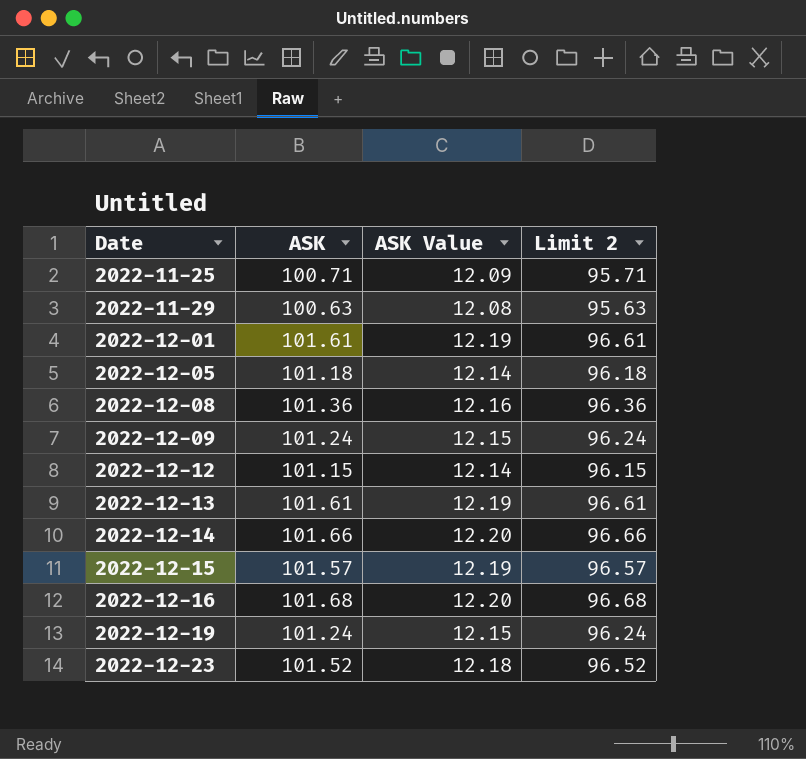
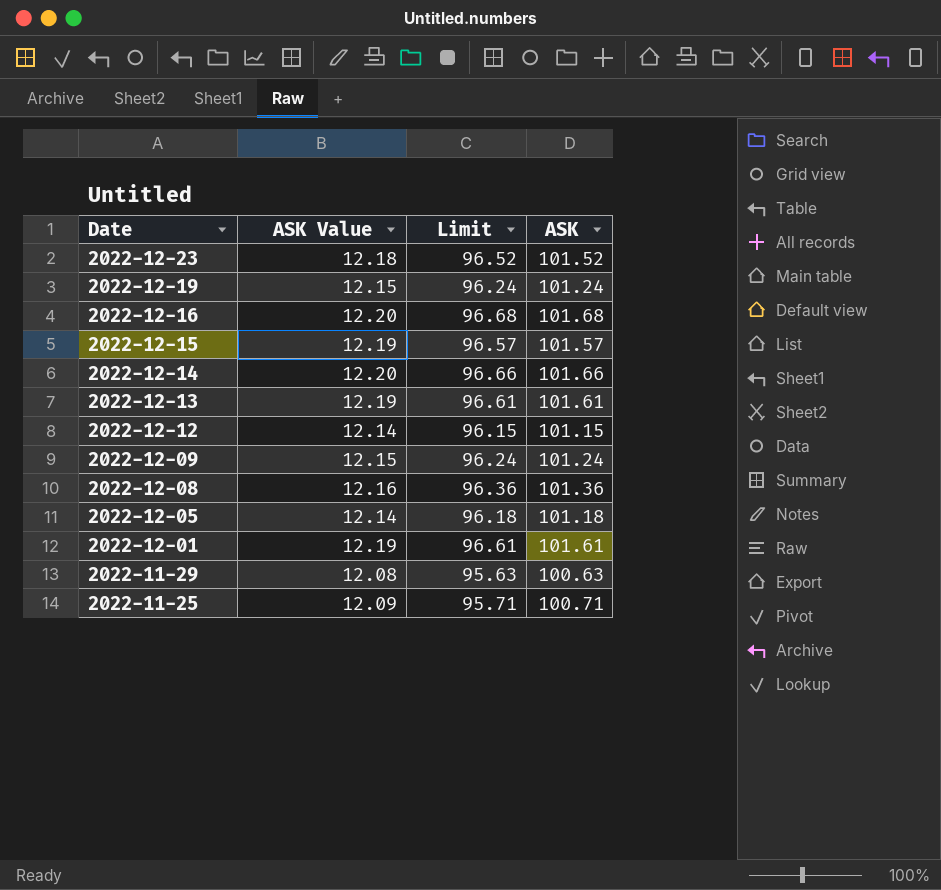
row order: Date ascending -> Date descending
column name: Limit 2 -> Limit
column ASK | position: 2 -> 4

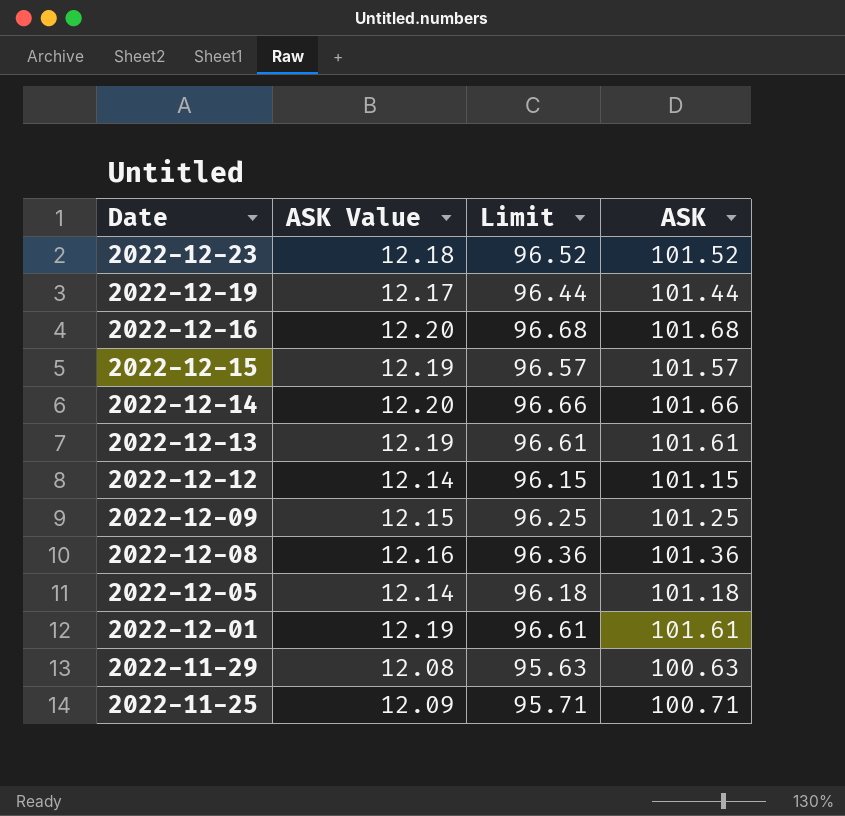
2022-12-19 | ASK Value: 12.15 -> 12.17
2022-12-19 | Limit: 96.24 -> 96.44
2022-12-19 | ASK: 101.24 -> 101.44
2022-12-09 | Limit: 96.24 -> 96.25
2022-12-09 | ASK: 101.24 -> 101.25

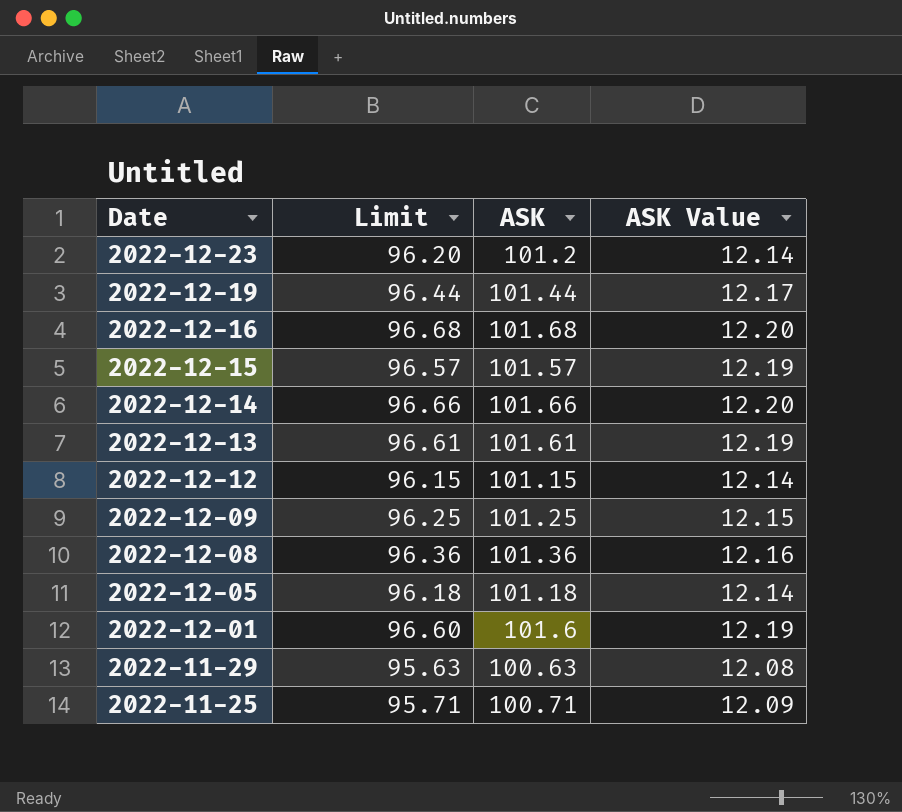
column ASK Value | position: 2 -> 4
2022-12-23 | Limit: 96.52 -> 96.20
2022-12-23 | ASK: 101.52 -> 101.2
2022-12-23 | ASK Value: 12.18 -> 12.14
2022-12-01 | Limit: 96.61 -> 96.60
2022-12-01 | ASK: 101.61 -> 101.6

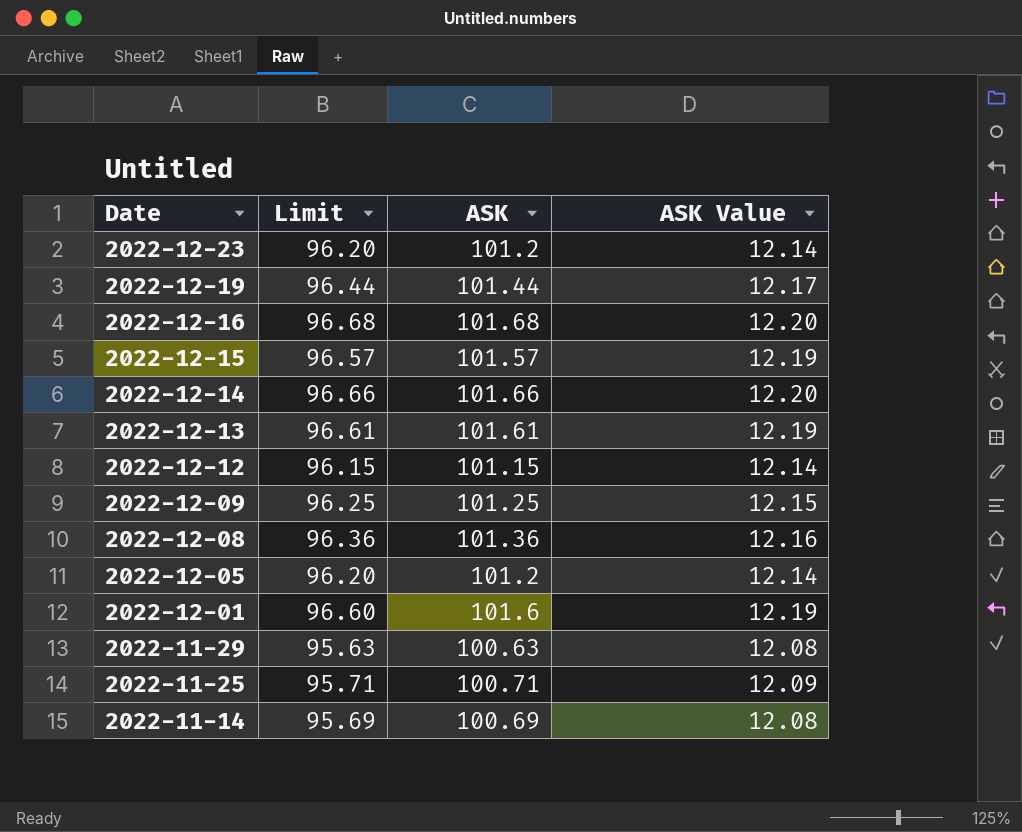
2022-12-05 | Limit: 96.18 -> 96.20
2022-12-05 | ASK: 101.18 -> 101.2
row 2022-11-14: none -> 95.69 | 100.69 | 12.08

